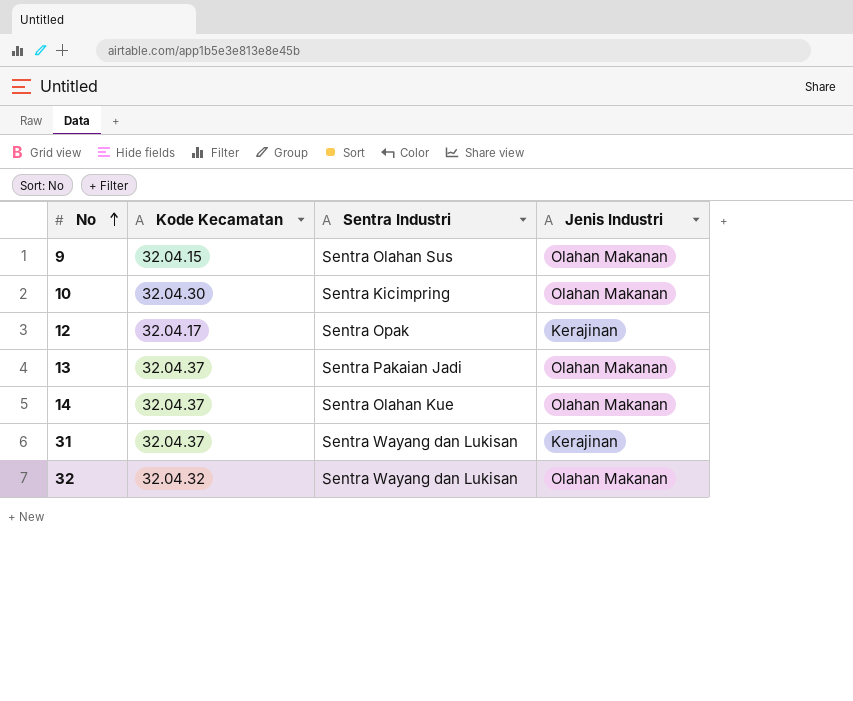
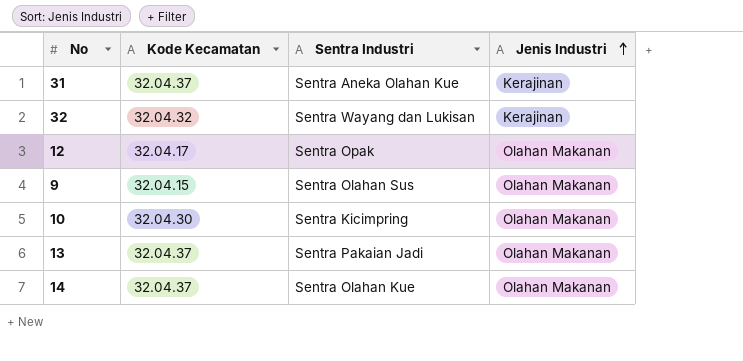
row order: No ascending -> Jenis Industri ascending
31 | Sentra Industri: Sentra Wayang dan Lukisan -> Sentra Aneka Olahan Kue
32 | Jenis Industri: Olahan Makanan -> Kerajinan
12 | Jenis Industri: Kerajinan -> Olahan Makanan

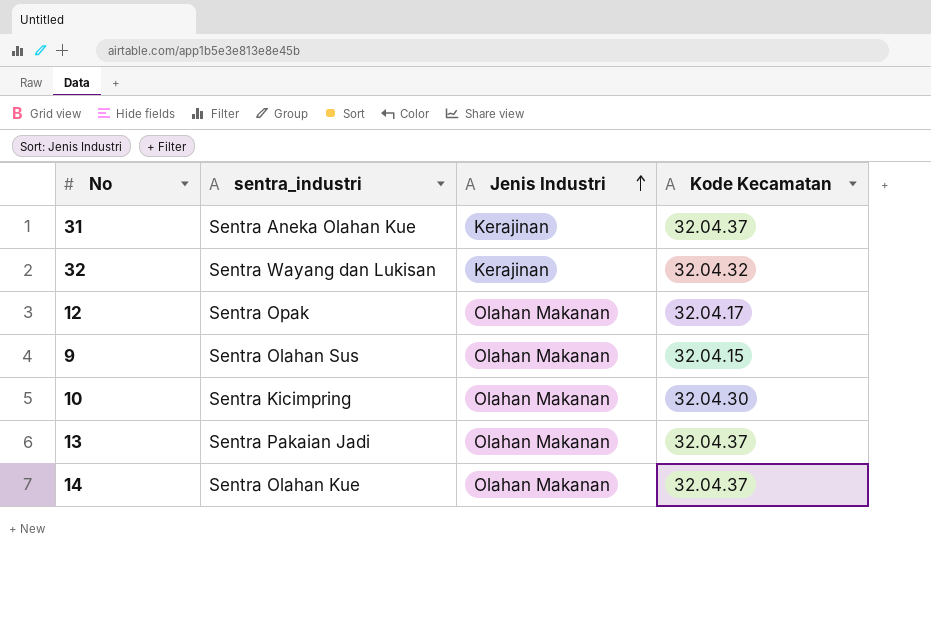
column name: Sentra Industri -> sentra_industri
column Kode Kecamatan | position: 2 -> 4

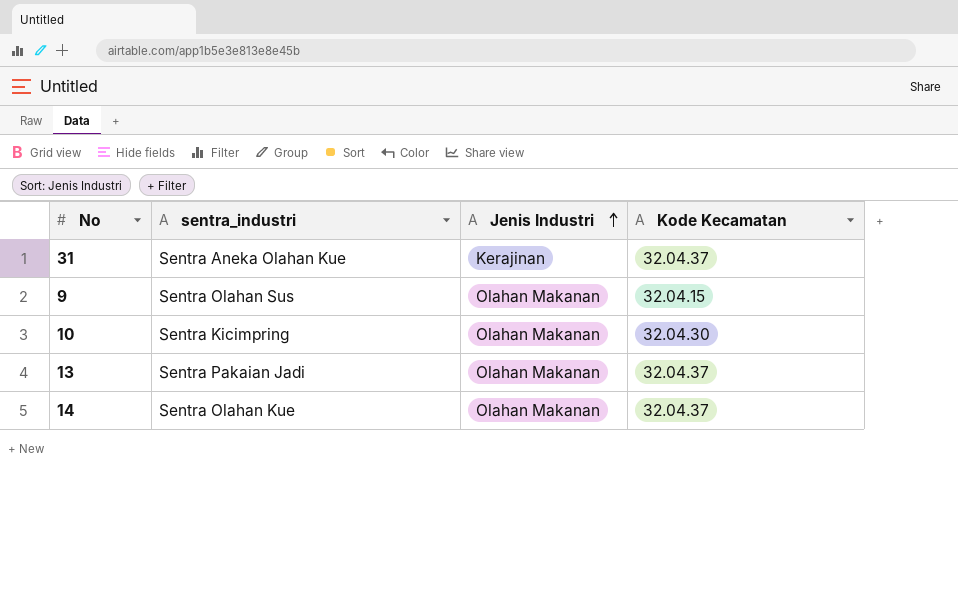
row 32: Sentra Wayang dan Lukisan | Kerajinan | 32.04.32 -> none
row 12: Sentra Opak | Olahan Makanan | 32.04.17 -> none

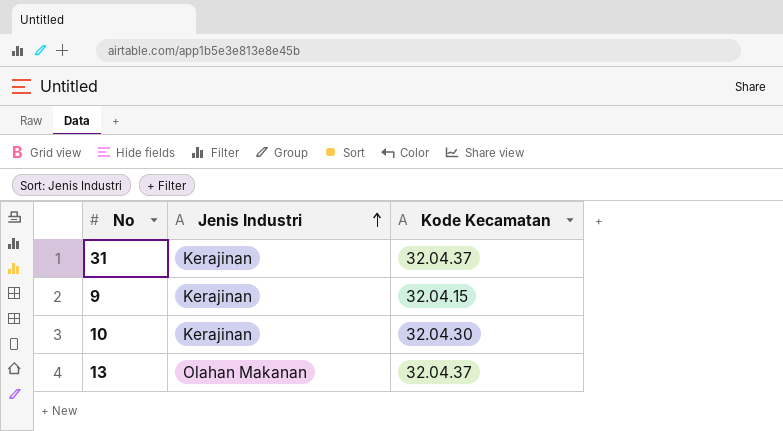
column sentra_industri | position: 2 -> none
row 14: Sentra Olahan Kue | Olahan Makanan | 32.04.37 -> none
9 | Jenis Industri: Olahan Makanan -> Kerajinan
10 | Jenis Industri: Olahan Makanan -> Kerajinan

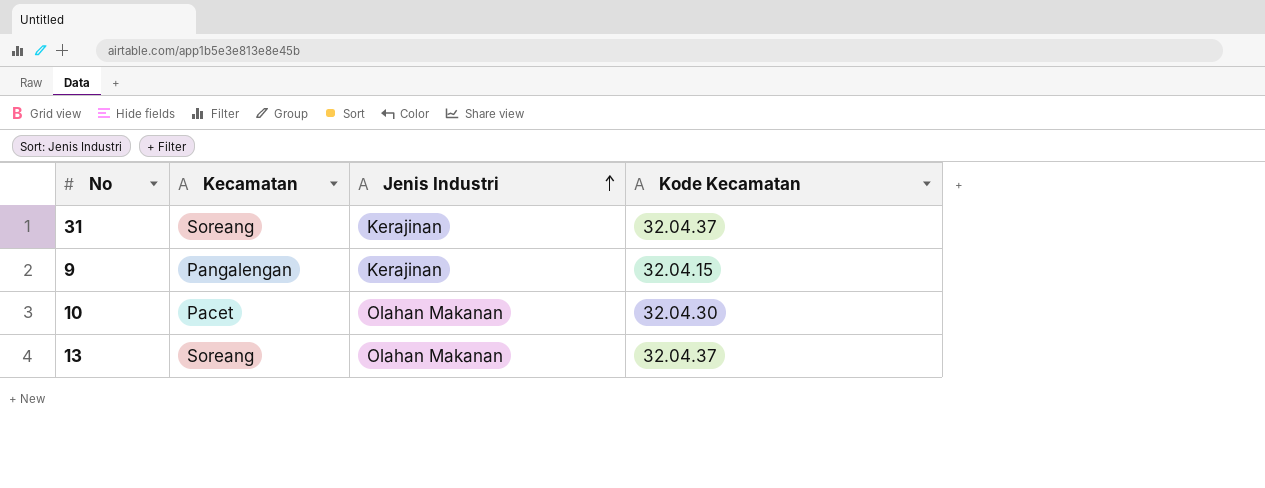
column Kecamatan | position: none -> 2
10 | Jenis Industri: Kerajinan -> Olahan Makanan

